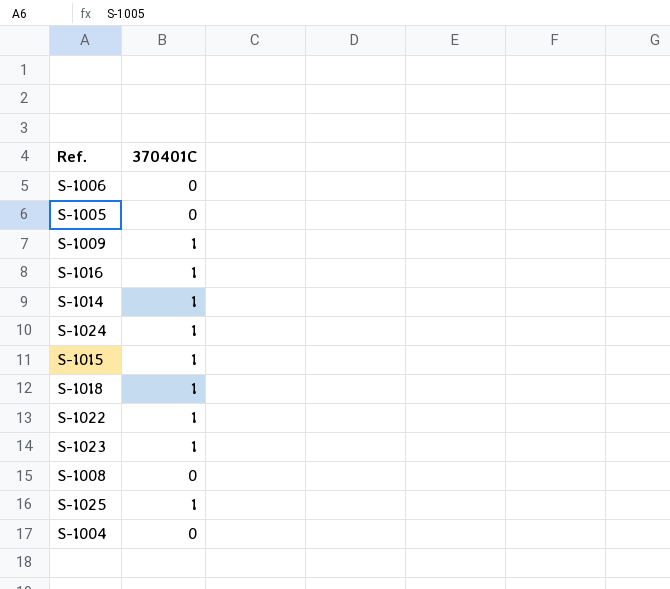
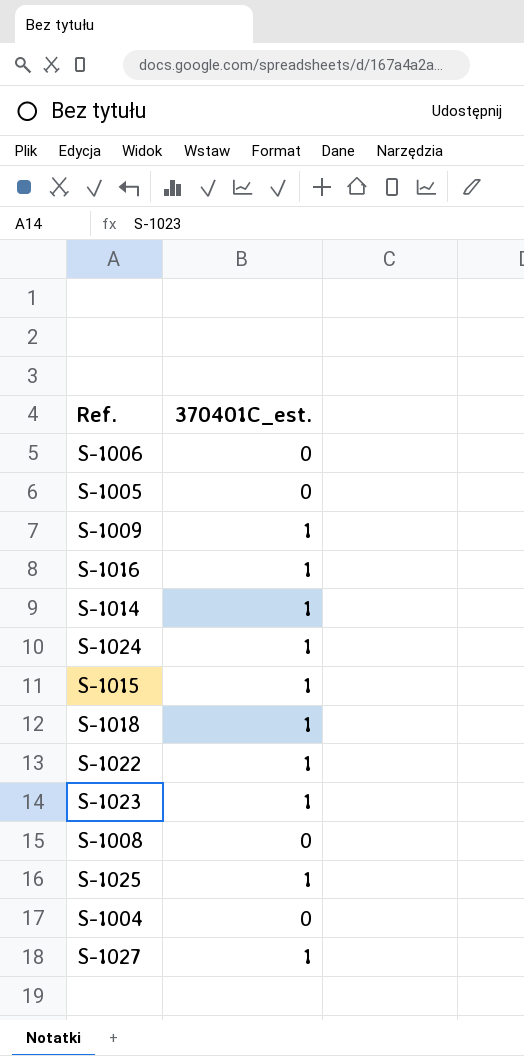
column name: 370401C -> 370401C_est.
row S-1027: none -> 1

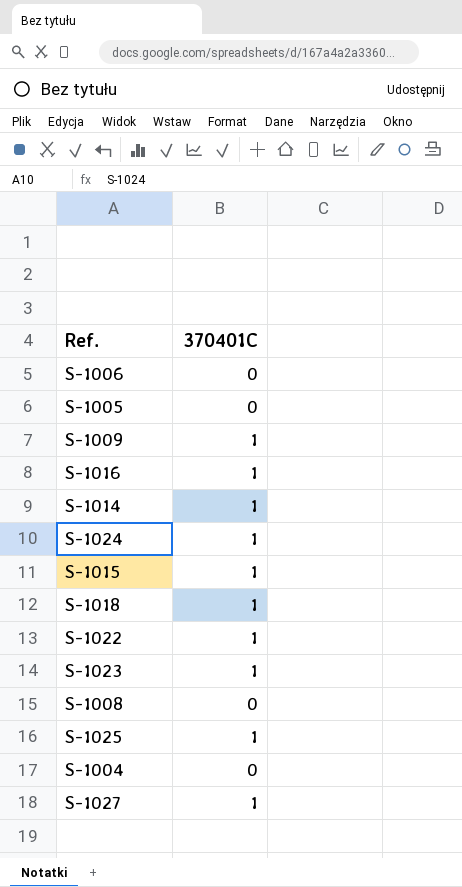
column name: 370401C_est. -> 370401C

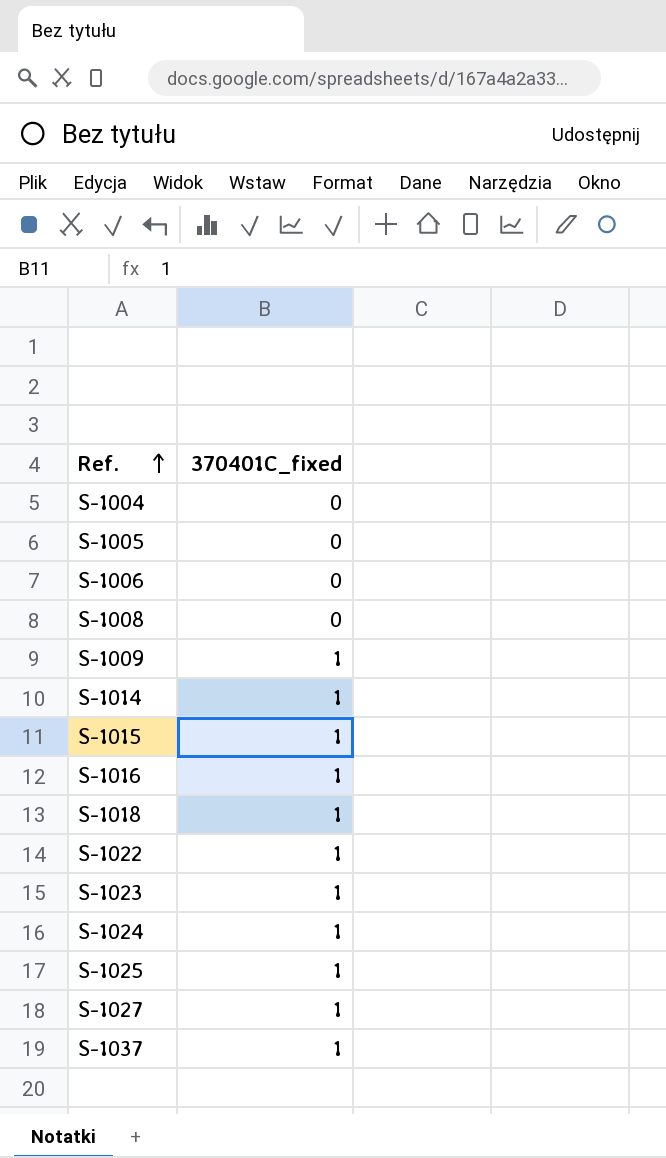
row order: none -> Ref. ascending
column name: 370401C -> 370401C_fixed
row S-1037: none -> 1

